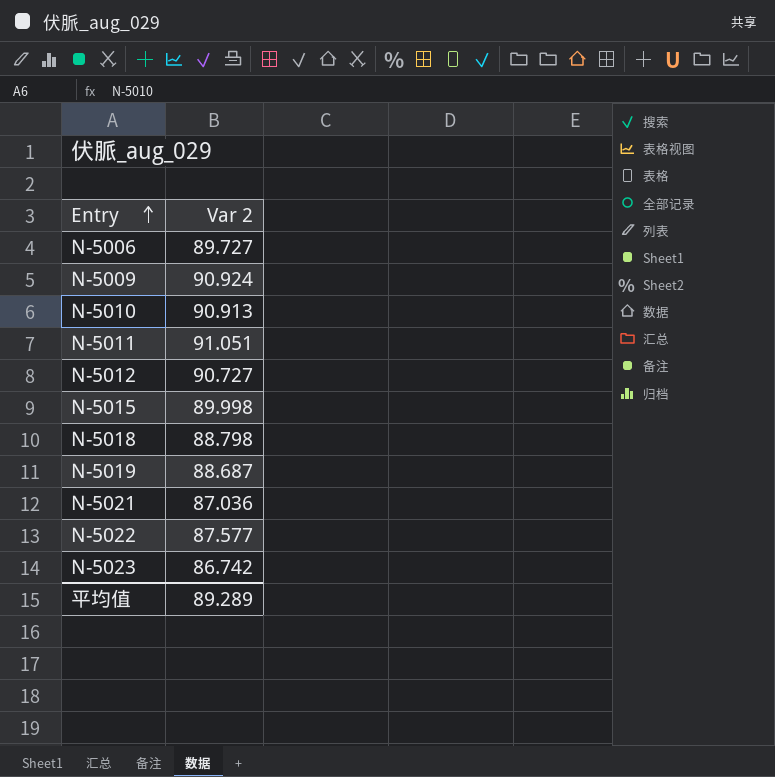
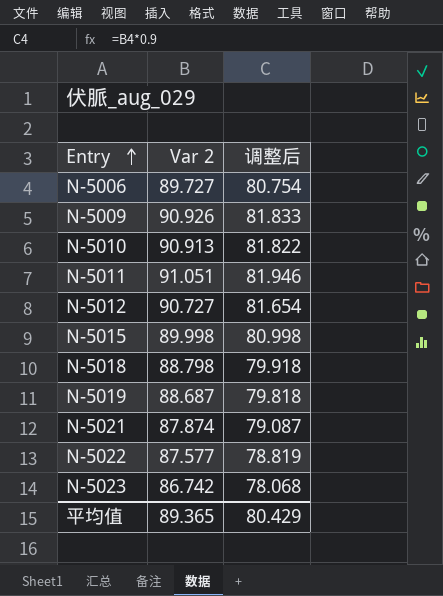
column 调整后 | formula: none -> [Var 2] * 0.9
N-5009 | Var 2: 90.924 -> 90.926
N-5021 | Var 2: 87.036 -> 87.874
平均值 | Var 2: 89.289 -> 89.365

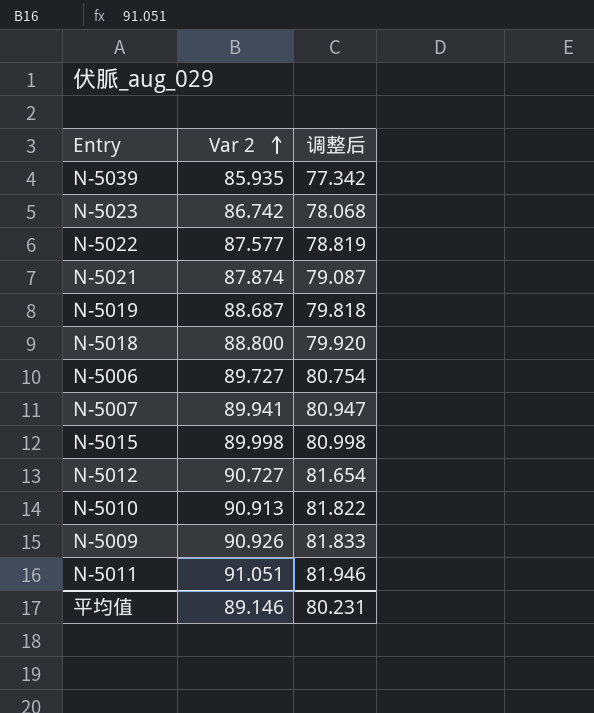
row order: Entry ascending -> Var 2 ascending
row N-5039: none -> 85.935 | 77.342
N-5018 | Var 2: 88.798 -> 88.800
N-5018 | 调整后: 79.918 -> 79.920
row N-5007: none -> 89.941 | 80.947
平均值 | Var 2: 89.365 -> 89.146
平均值 | 调整后: 80.429 -> 80.231

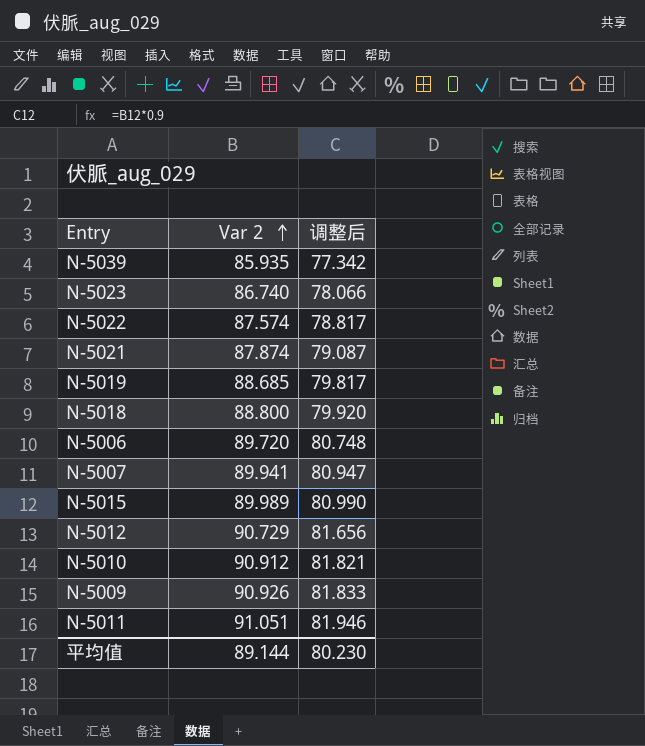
N-5023 | Var 2: 86.742 -> 86.740
N-5023 | 调整后: 78.068 -> 78.066
N-5022 | Var 2: 87.577 -> 87.574
N-5022 | 调整后: 78.819 -> 78.817
N-5019 | Var 2: 88.687 -> 88.685
N-5019 | 调整后: 79.818 -> 79.817
N-5006 | Var 2: 89.727 -> 89.720
N-5006 | 调整后: 80.754 -> 80.748
N-5015 | Var 2: 89.998 -> 89.989
N-5015 | 调整后: 80.998 -> 80.990
N-5012 | Var 2: 90.727 -> 90.729
N-5012 | 调整后: 81.654 -> 81.656
N-5010 | Var 2: 90.913 -> 90.912
N-5010 | 调整后: 81.822 -> 81.821
平均值 | Var 2: 89.146 -> 89.144
平均值 | 调整后: 80.231 -> 80.230

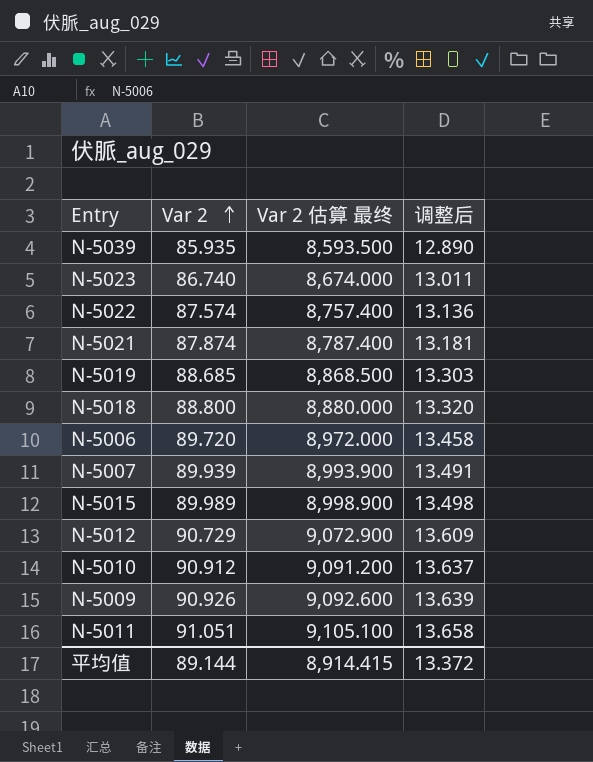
column Var 2 估算 最终 | formula: none -> [Var 2] * 100
column 调整后 | formula: [Var 2] * 0.9 -> [Var 2] * 0.15
N-5007 | Var 2: 89.941 -> 89.939
平均值 | 调整后: 80.230 -> 13.372

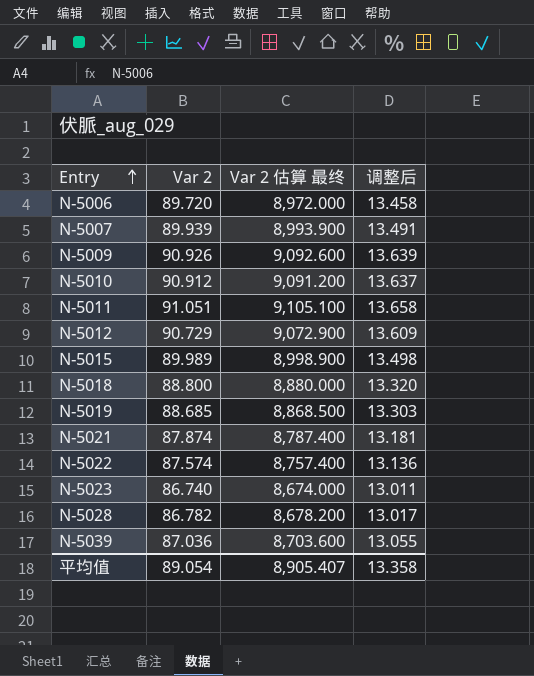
row order: Var 2 ascending -> Entry ascending
row N-5028: none -> 86.782 | 8,678.200 | 13.017
N-5039 | Var 2: 85.935 -> 87.036
N-5039 | Var 2 估算 最终: 8,593.500 -> 8,703.600
N-5039 | 调整后: 12.890 -> 13.055
平均值 | Var 2: 89.144 -> 89.054
平均值 | Var 2 估算 最终: 8,914.415 -> 8,905.407
平均值 | 调整后: 13.372 -> 13.358

